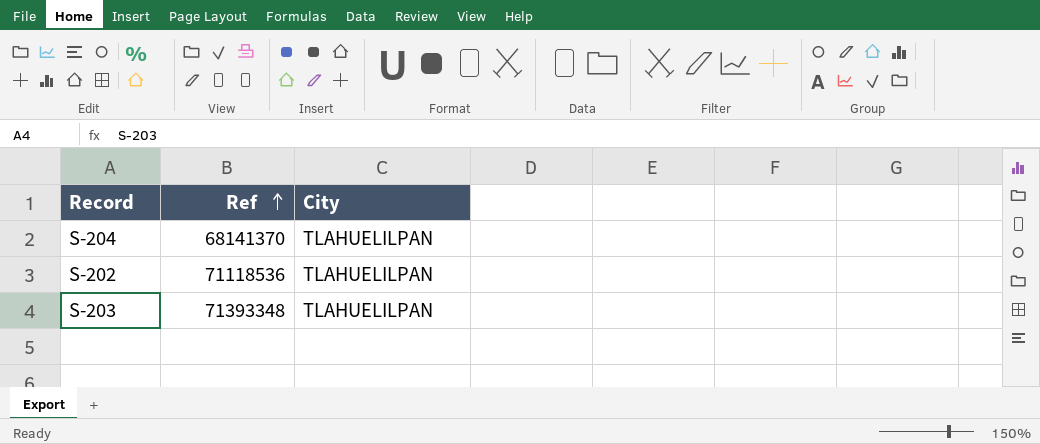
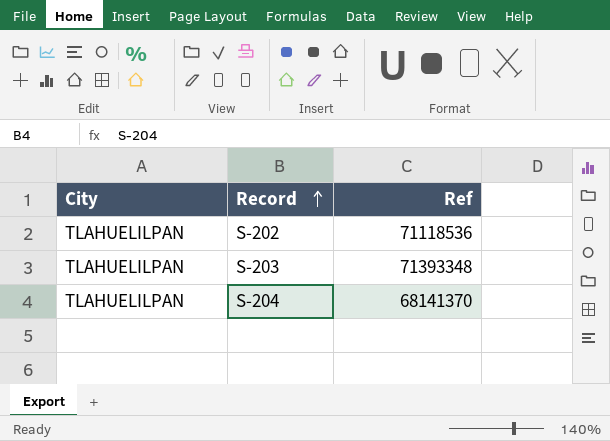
row order: Ref ascending -> Record ascending
column City | position: 3 -> 1

